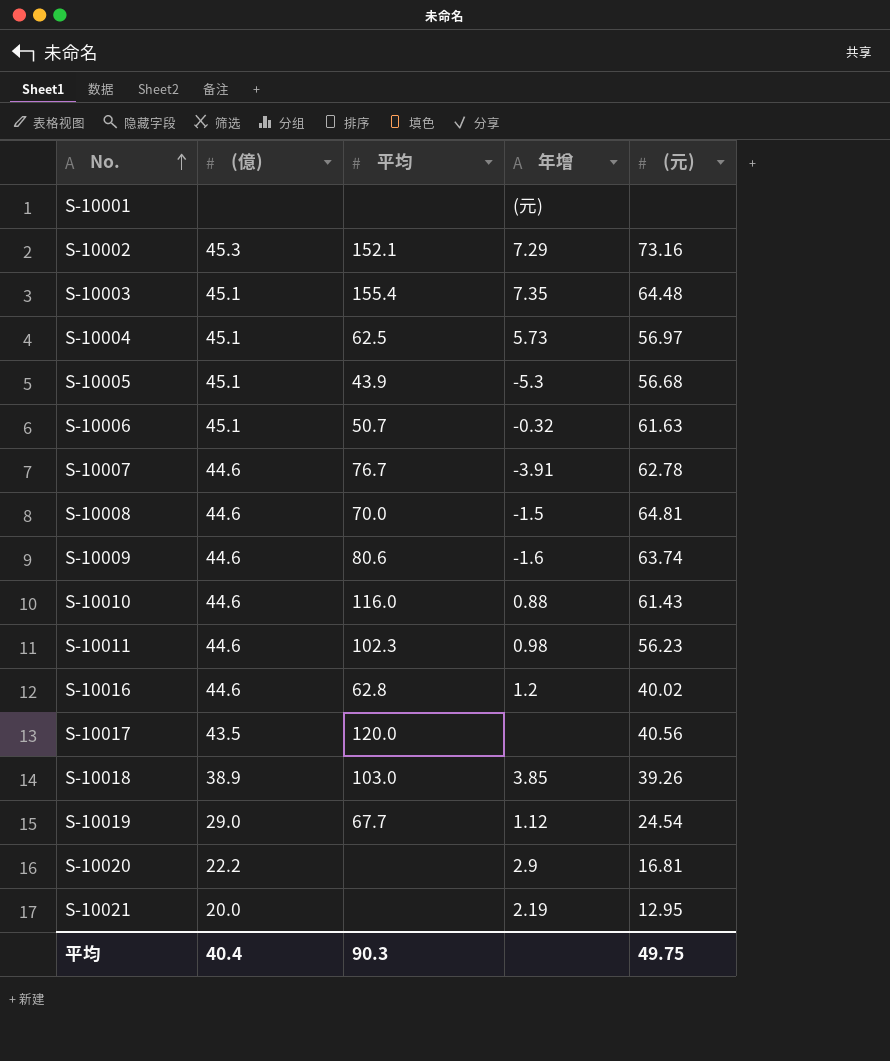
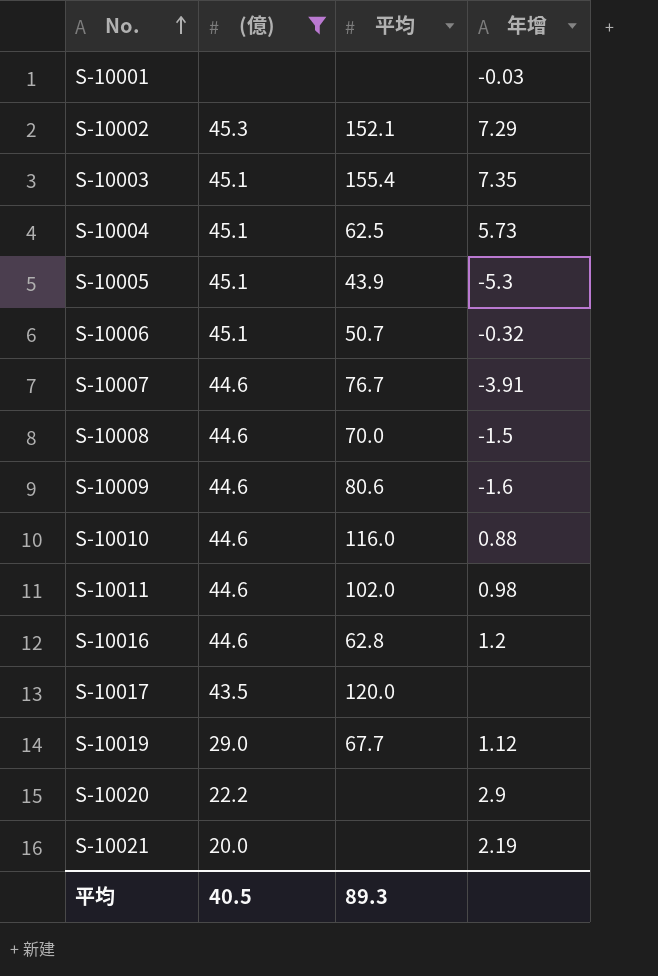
filter: none -> (億) != 38.9
column (元) | position: 5 -> none
S-10001 | 年增: (元) -> -0.03
S-10011 | 平均: 102.3 -> 102.0
平均 | (億): 40.4 -> 40.5
平均 | 平均: 90.3 -> 89.3

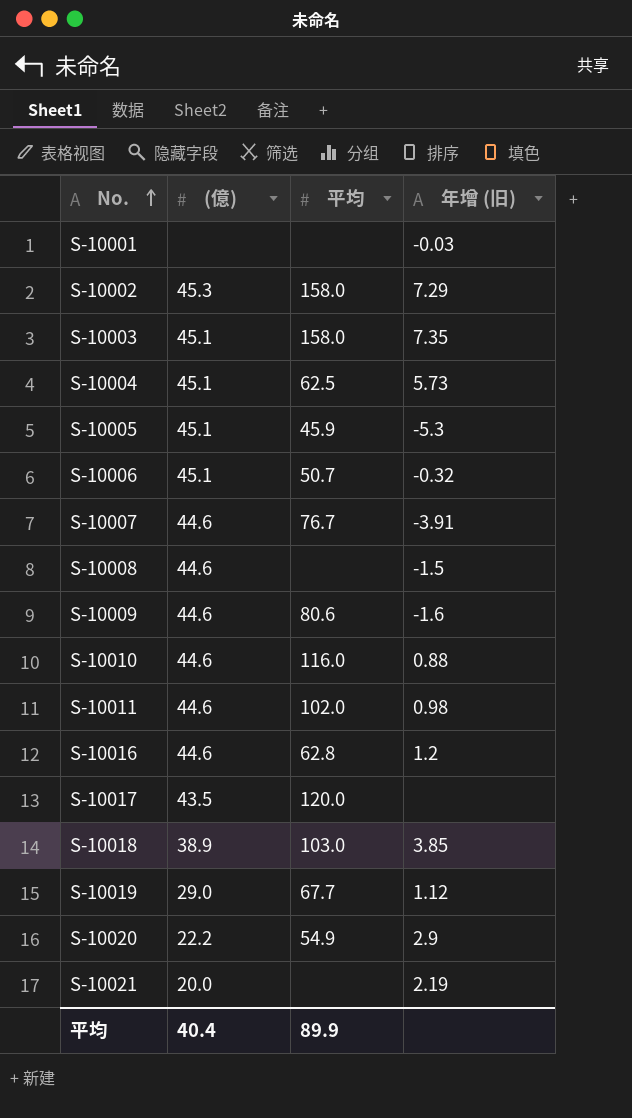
filter: (億) != 38.9 -> none
column name: 年增 -> 年增 (旧)
S-10002 | 平均: 152.1 -> 158.0
S-10003 | 平均: 155.4 -> 158.0
S-10005 | 平均: 43.9 -> 45.9
S-10008 | 平均: 70.0 -> none
S-10020 | 平均: none -> 54.9
平均 | (億): 40.5 -> 40.4
平均 | 平均: 89.3 -> 89.9

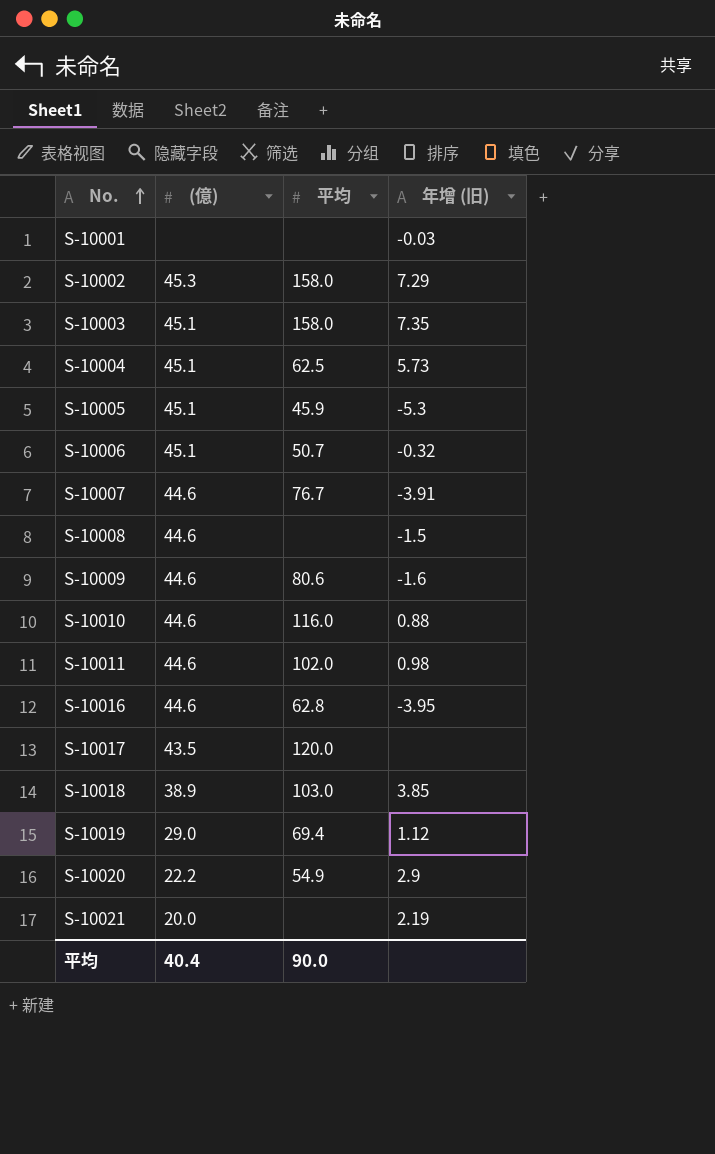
S-10016 | 年增 (旧): 1.2 -> -3.95
S-10019 | 平均: 67.7 -> 69.4
平均 | 平均: 89.9 -> 90.0

